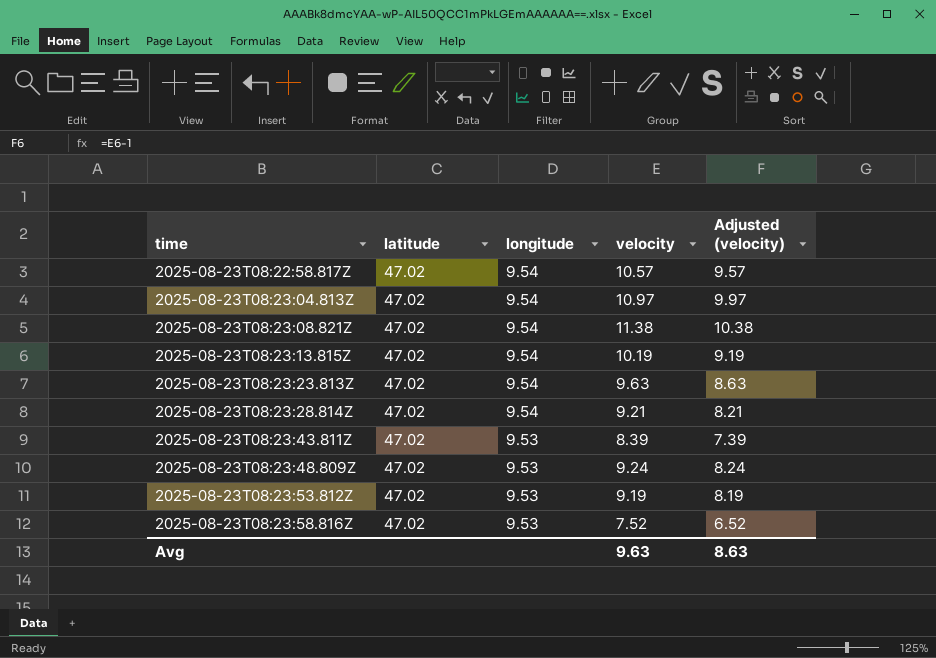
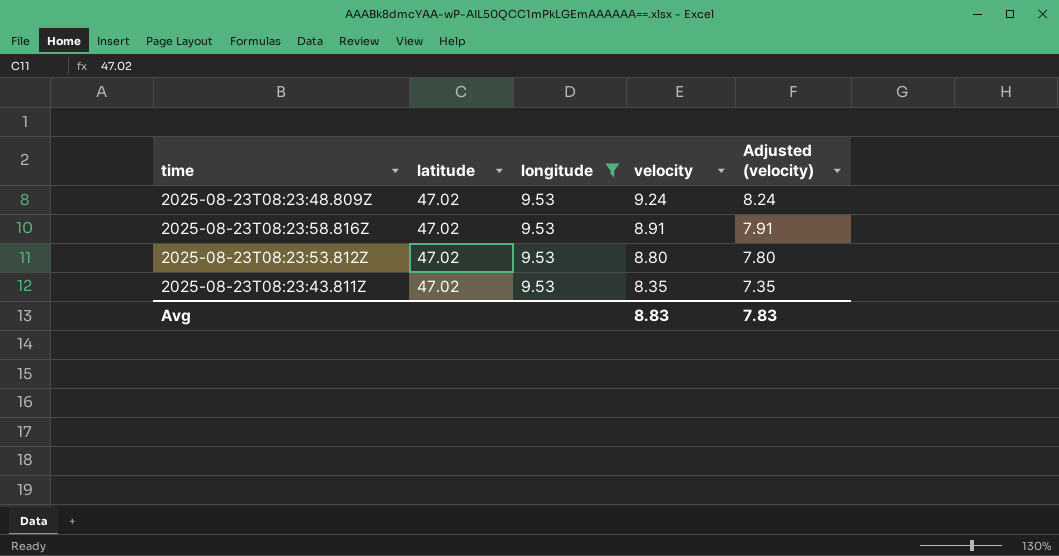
filter: none -> longitude = 9.53
row order: time ascending -> velocity descending
2025-08-23T08:23:58.816Z | velocity: 7.52 -> 8.91
2025-08-23T08:23:58.816Z | Adjusted (velocity): 6.52 -> 7.91
2025-08-23T08:23:53.812Z | velocity: 9.19 -> 8.80
2025-08-23T08:23:53.812Z | Adjusted (velocity): 8.19 -> 7.80
2025-08-23T08:23:43.811Z | velocity: 8.39 -> 8.35
2025-08-23T08:23:43.811Z | Adjusted (velocity): 7.39 -> 7.35
Avg | velocity: 9.63 -> 8.83
Avg | Adjusted (velocity): 8.63 -> 7.83

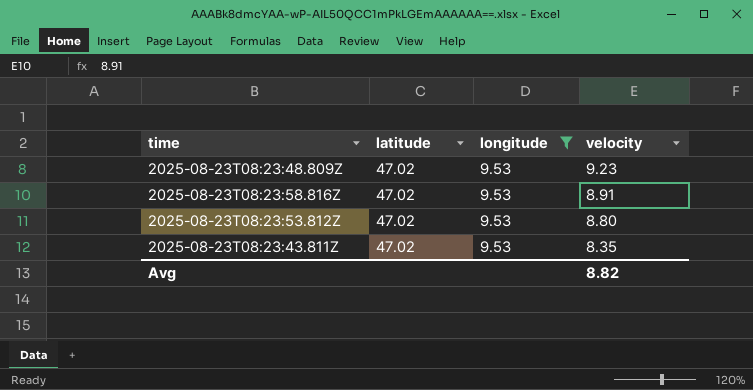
column Adjusted (velocity) | formula: [velocity] - 1 -> none
2025-08-23T08:23:48.809Z | velocity: 9.24 -> 9.23
Avg | velocity: 8.83 -> 8.82

